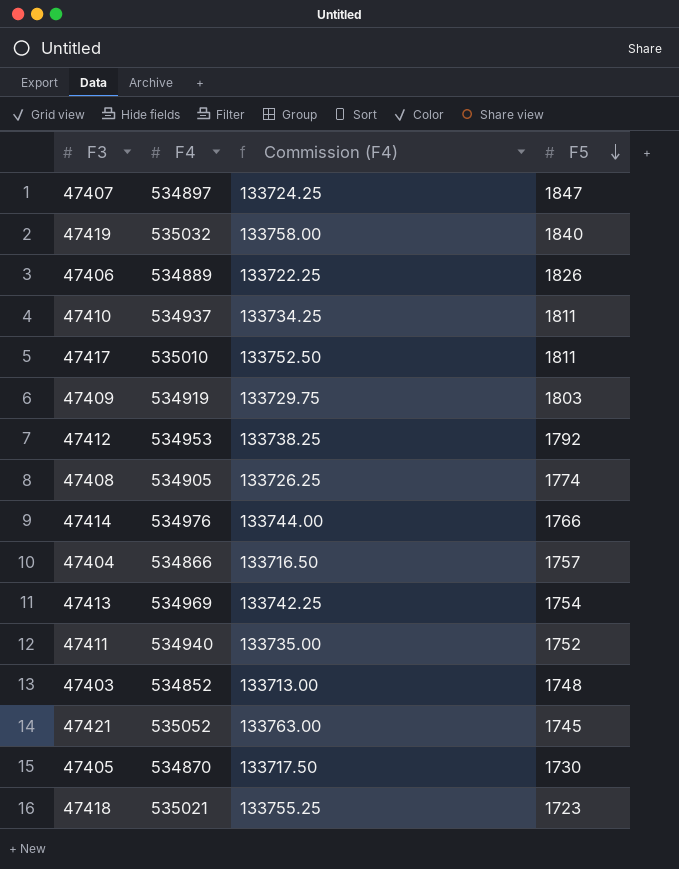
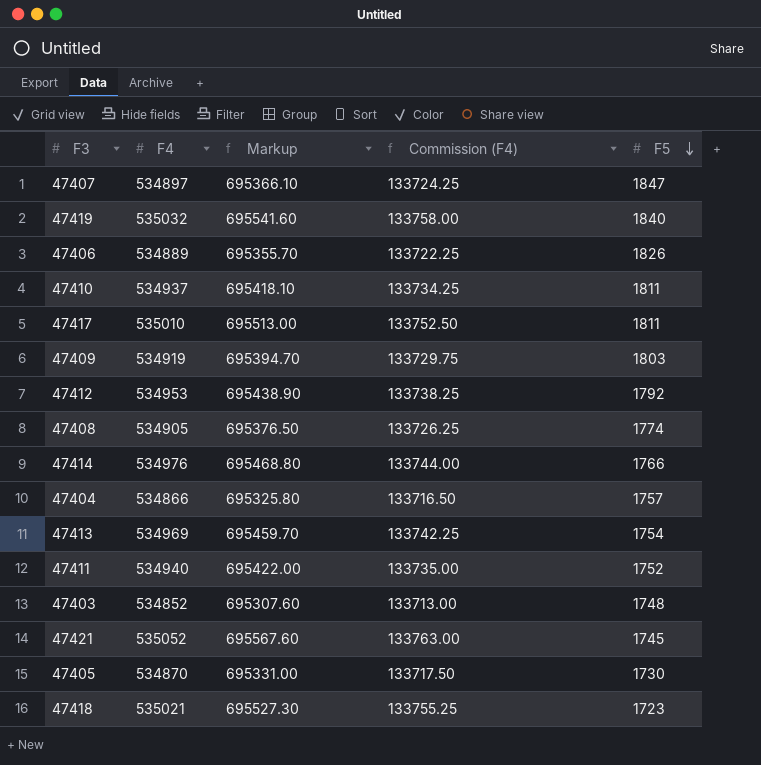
column Markup | formula: none -> [F4] * 1.3

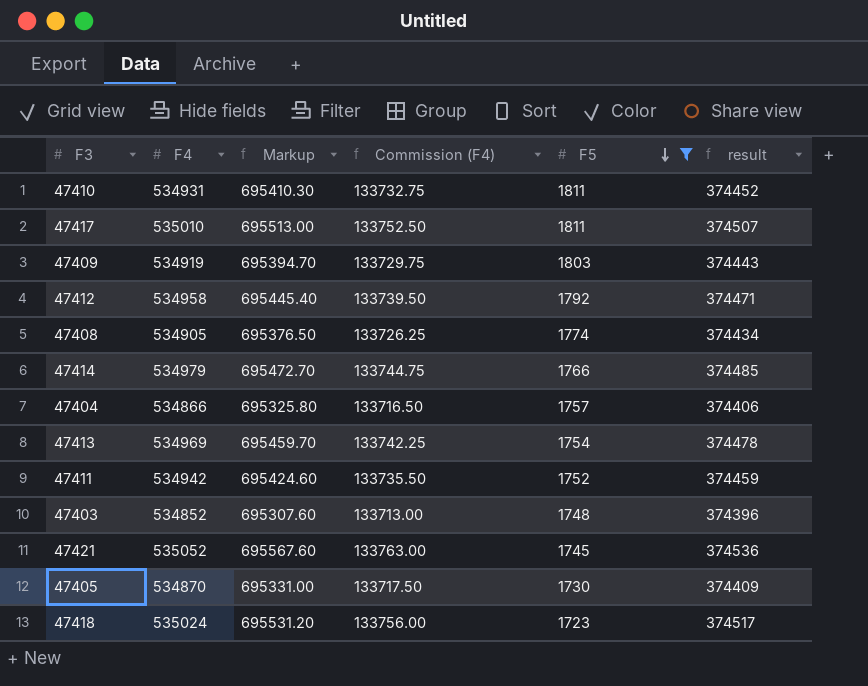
filter: none -> F5 <= 1811
column result | formula: none -> [F4] * 0.7
47410 | F4: 534937 -> 534931
47410 | Markup: 695418.10 -> 695410.30
47410 | Commission (F4): 133734.25 -> 133732.75
47412 | F4: 534953 -> 534958
47412 | Markup: 695438.90 -> 695445.40
47412 | Commission (F4): 133738.25 -> 133739.50
47414 | F4: 534976 -> 534979
47414 | Markup: 695468.80 -> 695472.70
47414 | Commission (F4): 133744.00 -> 133744.75
47411 | F4: 534940 -> 534942
47411 | Markup: 695422.00 -> 695424.60
47411 | Commission (F4): 133735.00 -> 133735.50
47418 | F4: 535021 -> 535024
47418 | Markup: 695527.30 -> 695531.20
47418 | Commission (F4): 133755.25 -> 133756.00

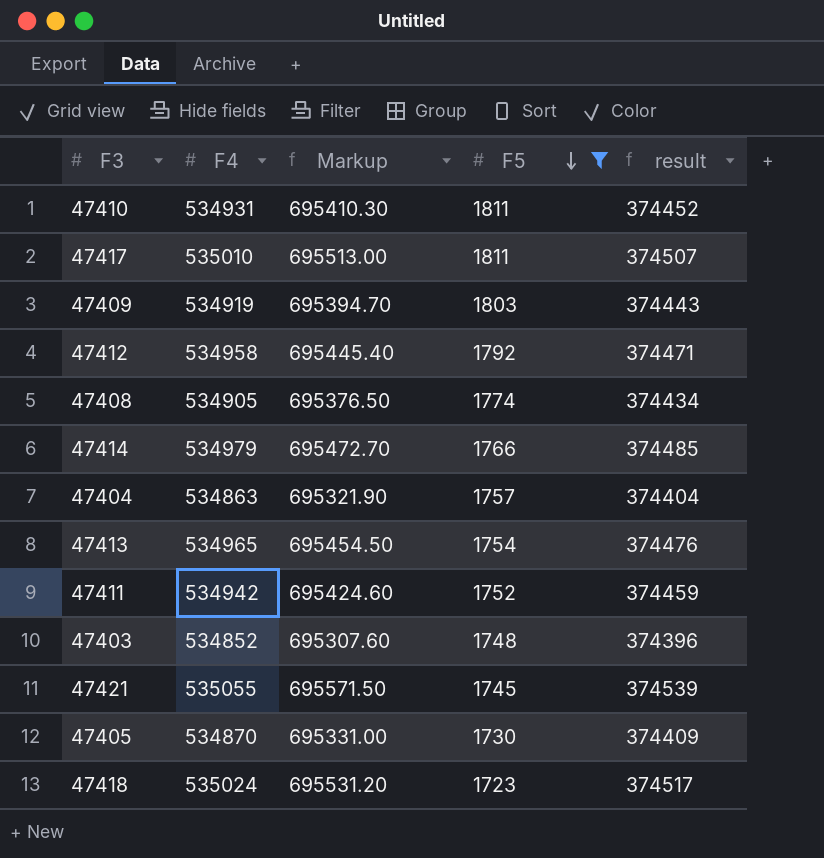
column Commission (F4) | formula: [F4] * 0.25 -> none
47404 | F4: 534866 -> 534863
47404 | Markup: 695325.80 -> 695321.90
47404 | result: 374406 -> 374404
47413 | F4: 534969 -> 534965
47413 | Markup: 695459.70 -> 695454.50
47413 | result: 374478 -> 374476
47421 | F4: 535052 -> 535055
47421 | Markup: 695567.60 -> 695571.50
47421 | result: 374536 -> 374539

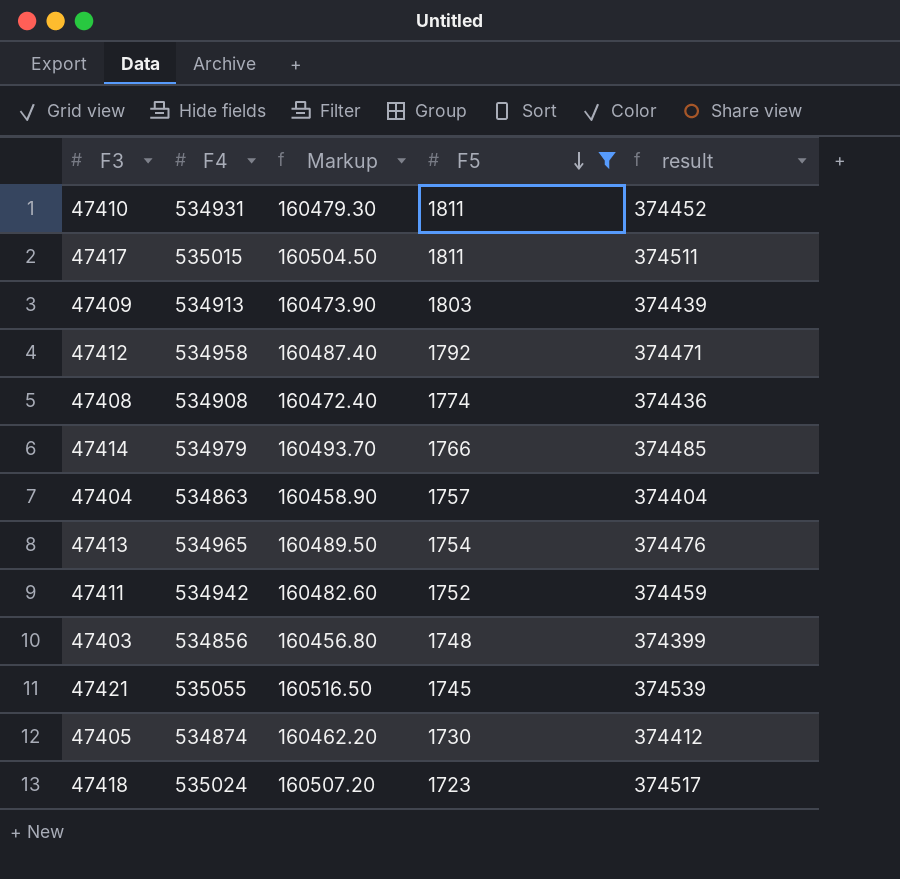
column Markup | formula: [F4] * 1.3 -> [F4] * 0.3
47417 | F4: 535010 -> 535015
47417 | result: 374507 -> 374511
47409 | F4: 534919 -> 534913
47409 | result: 374443 -> 374439
47408 | F4: 534905 -> 534908
47408 | result: 374434 -> 374436
47403 | F4: 534852 -> 534856
47403 | result: 374396 -> 374399
47405 | F4: 534870 -> 534874
47405 | result: 374409 -> 374412

